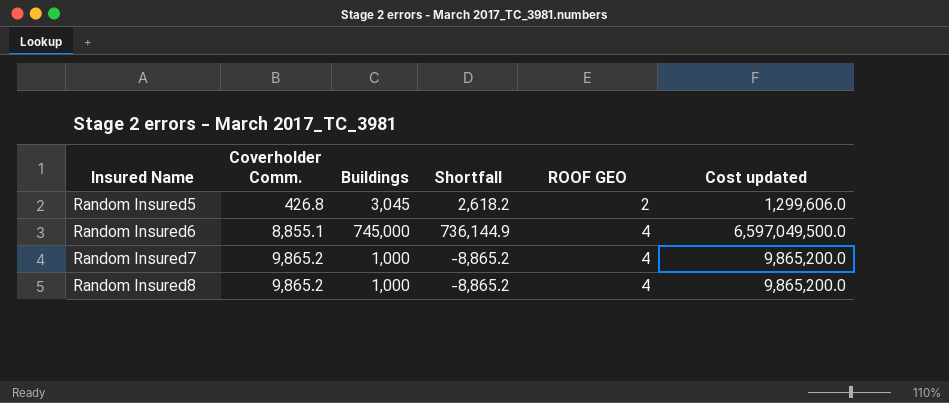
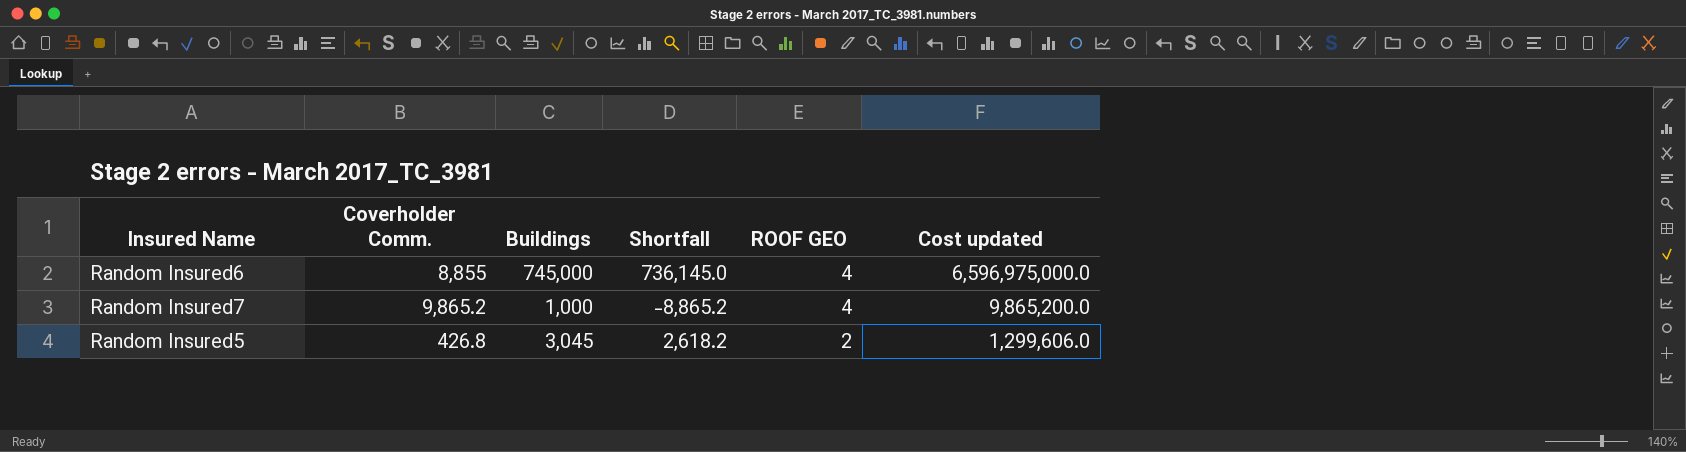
row order: Insured Name ascending -> ROOF GEO descending
row Random Insured8: 9,865.2 | 1,000 | -8,865.2 | 4 | 9,865,200.0 -> none
Random Insured6 | Coverholder Comm.: 8,855.1 -> 8,855
Random Insured6 | Shortfall: 736,144.9 -> 736,145.0
Random Insured6 | Cost updated: 6,597,049,500.0 -> 6,596,975,000.0

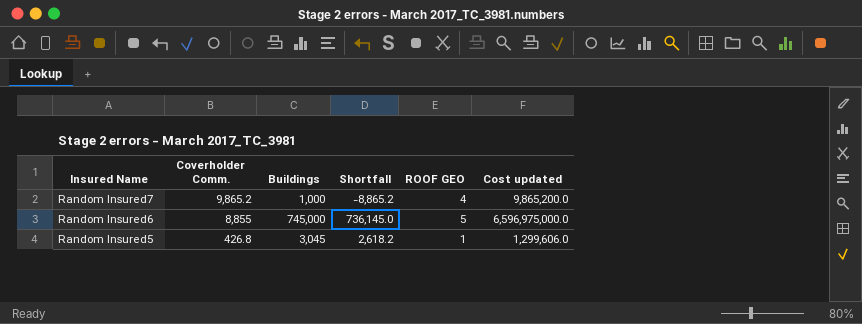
row order: ROOF GEO descending -> Insured Name descending
Random Insured6 | ROOF GEO: 4 -> 5
Random Insured5 | ROOF GEO: 2 -> 1

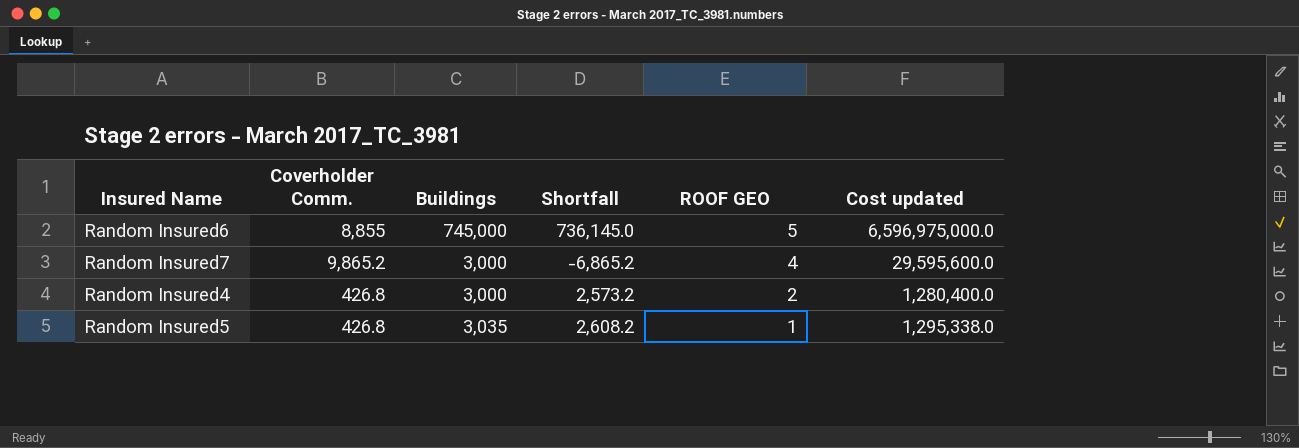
row order: Insured Name descending -> ROOF GEO descending
Random Insured7 | Buildings: 1,000 -> 3,000
Random Insured7 | Shortfall: -8,865.2 -> -6,865.2
Random Insured7 | Cost updated: 9,865,200.0 -> 29,595,600.0
row Random Insured4: none -> 426.8 | 3,000 | 2,573.2 | 2 | 1,280,400.0
Random Insured5 | Buildings: 3,045 -> 3,035
Random Insured5 | Shortfall: 2,618.2 -> 2,608.2
Random Insured5 | Cost updated: 1,299,606.0 -> 1,295,338.0

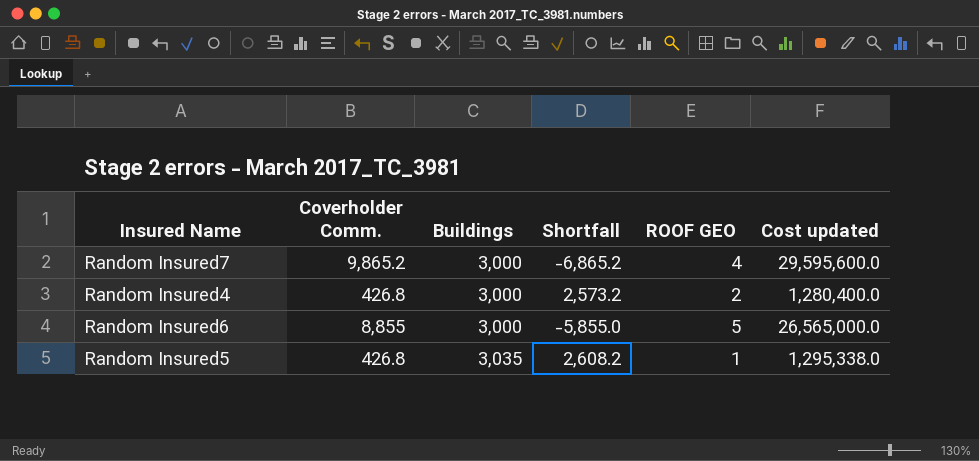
row order: ROOF GEO descending -> Buildings ascending
Random Insured6 | Buildings: 745,000 -> 3,000
Random Insured6 | Shortfall: 736,145.0 -> -5,855.0
Random Insured6 | Cost updated: 6,596,975,000.0 -> 26,565,000.0

